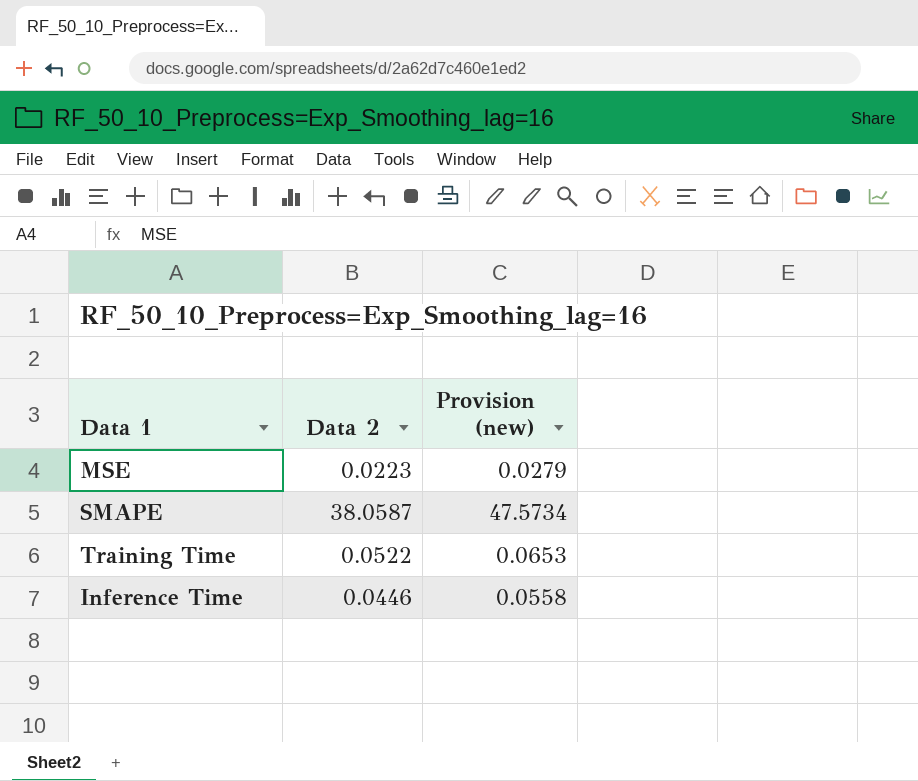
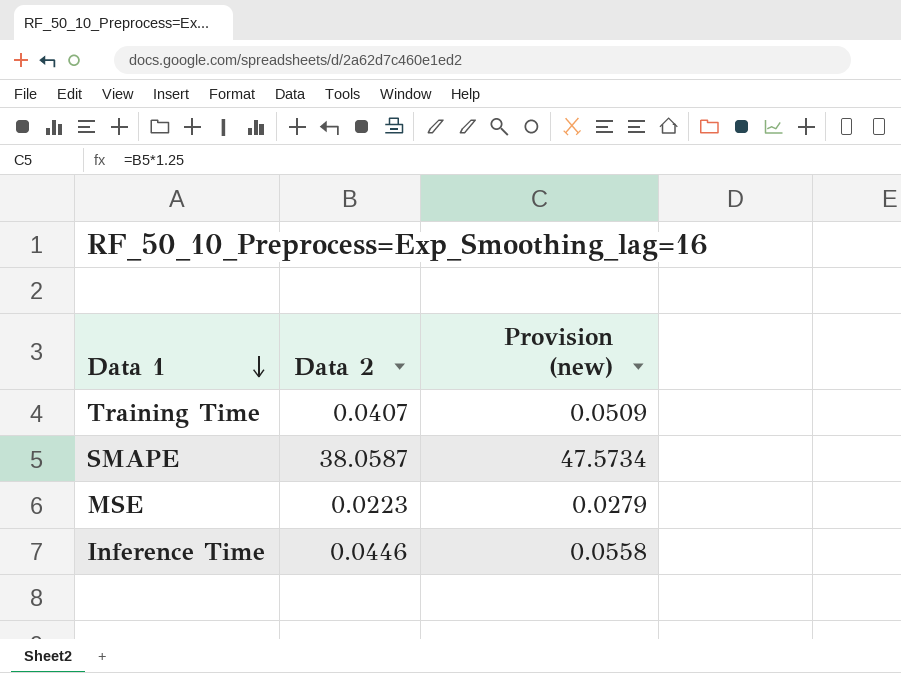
row order: none -> Data 1 descending
Training Time | Data 2: 0.0522 -> 0.0407
Training Time | Provision (new): 0.0653 -> 0.0509

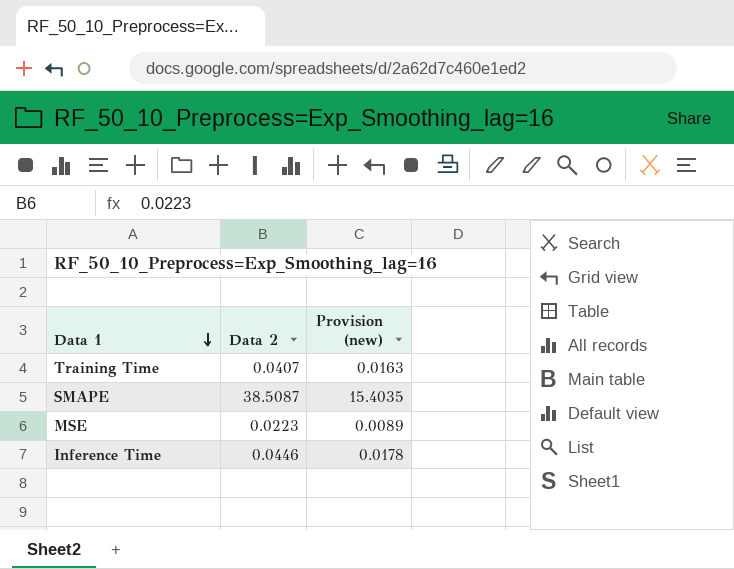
column Provision (new) | formula: [Data 2] * 1.25 -> [Data 2] * 0.4
SMAPE | Data 2: 38.0587 -> 38.5087

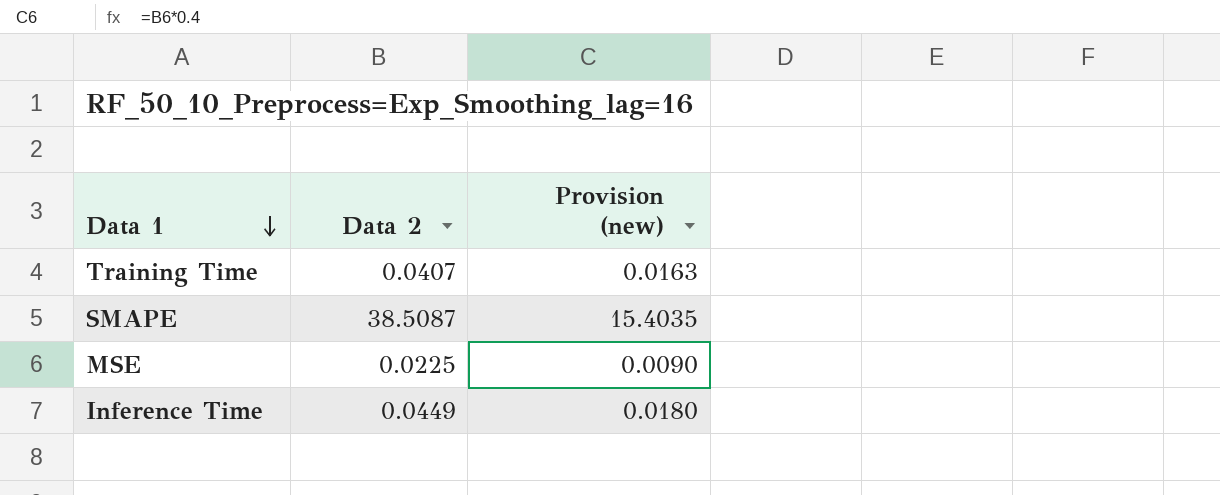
MSE | Data 2: 0.0223 -> 0.0225
MSE | Provision (new): 0.0089 -> 0.0090
Inference Time | Data 2: 0.0446 -> 0.0449
Inference Time | Provision (new): 0.0178 -> 0.0180

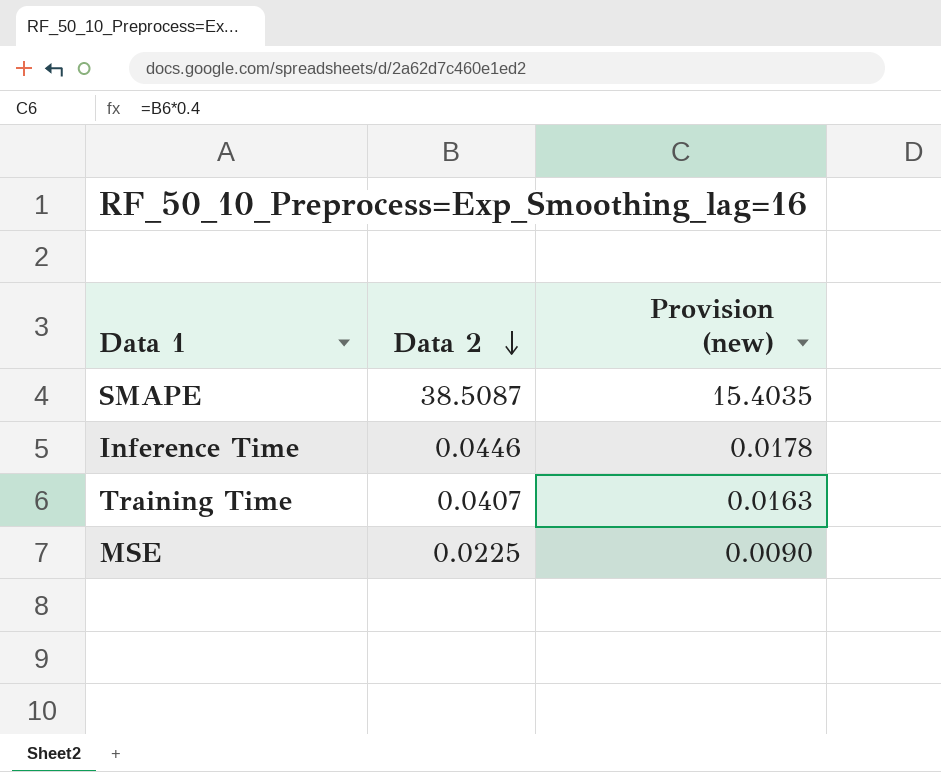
row order: Data 1 descending -> Data 2 descending
Inference Time | Data 2: 0.0449 -> 0.0446
Inference Time | Provision (new): 0.0180 -> 0.0178

